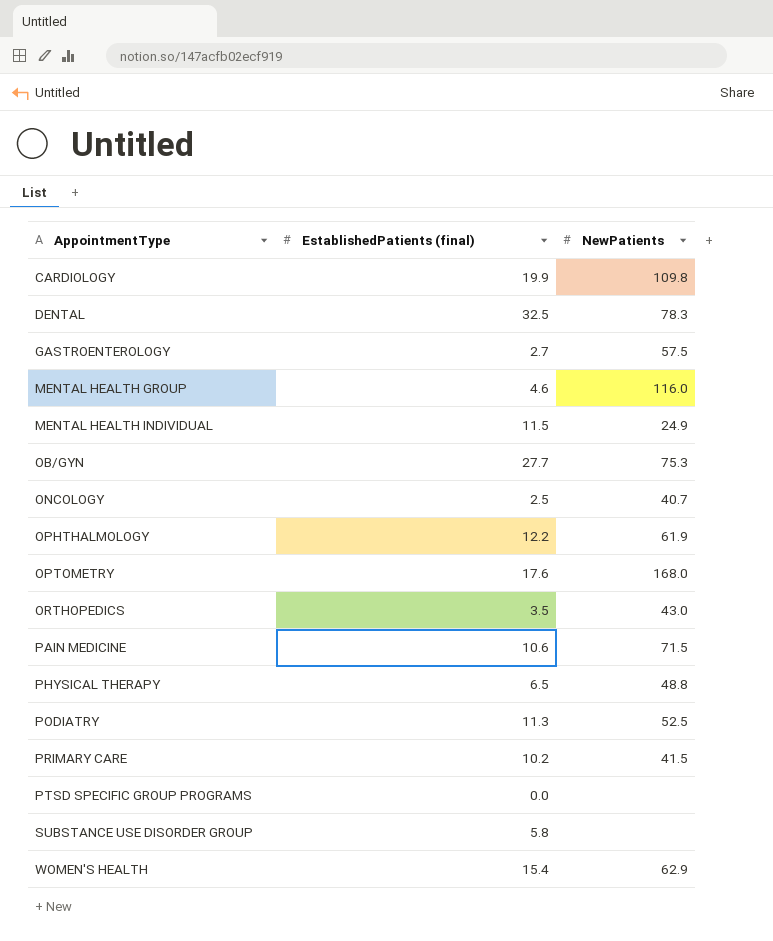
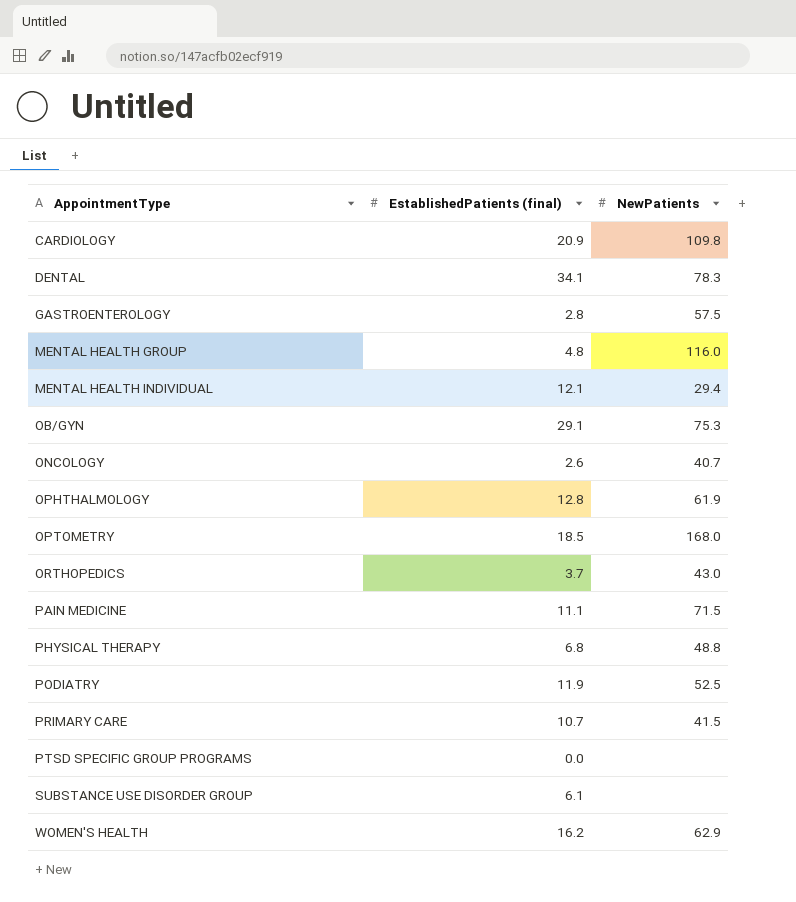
CARDIOLOGY | EstablishedPatients (final): 19.9 -> 20.9
DENTAL | EstablishedPatients (final): 32.5 -> 34.1
GASTROENTEROLOGY | EstablishedPatients (final): 2.7 -> 2.8
MENTAL HEALTH GROUP | EstablishedPatients (final): 4.6 -> 4.8
MENTAL HEALTH INDIVIDUAL | EstablishedPatients (final): 11.5 -> 12.1
MENTAL HEALTH INDIVIDUAL | NewPatients: 24.9 -> 29.4
OB/GYN | EstablishedPatients (final): 27.7 -> 29.1
ONCOLOGY | EstablishedPatients (final): 2.5 -> 2.6
OPHTHALMOLOGY | EstablishedPatients (final): 12.2 -> 12.8
OPTOMETRY | EstablishedPatients (final): 17.6 -> 18.5
ORTHOPEDICS | EstablishedPatients (final): 3.5 -> 3.7
PAIN MEDICINE | EstablishedPatients (final): 10.6 -> 11.1
PHYSICAL THERAPY | EstablishedPatients (final): 6.5 -> 6.8
PODIATRY | EstablishedPatients (final): 11.3 -> 11.9
PRIMARY CARE | EstablishedPatients (final): 10.2 -> 10.7
SUBSTANCE USE DISORDER GROUP | EstablishedPatients (final): 5.8 -> 6.1
WOMEN'S HEALTH | EstablishedPatients (final): 15.4 -> 16.2

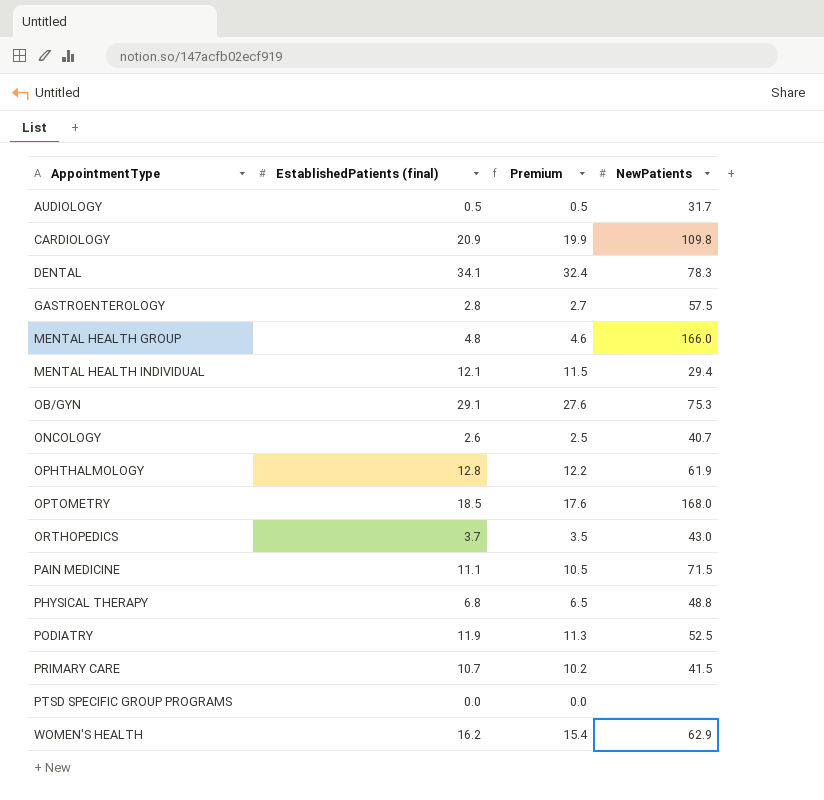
column Premium | formula: none -> [EstablishedPatients (final)] * 0.95
row SUBSTANCE USE DISORDER GROUP: 6.1 | none -> none
row AUDIOLOGY: none -> 0.5 | 0.5 | 31.7
MENTAL HEALTH GROUP | NewPatients: 116.0 -> 166.0

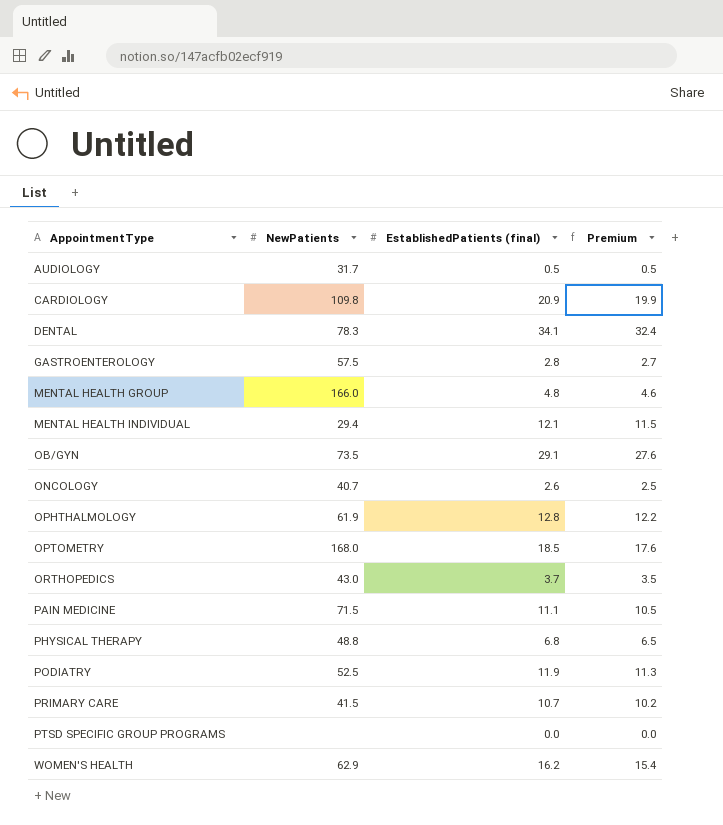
column NewPatients | position: 4 -> 2
OB/GYN | NewPatients: 75.3 -> 73.5

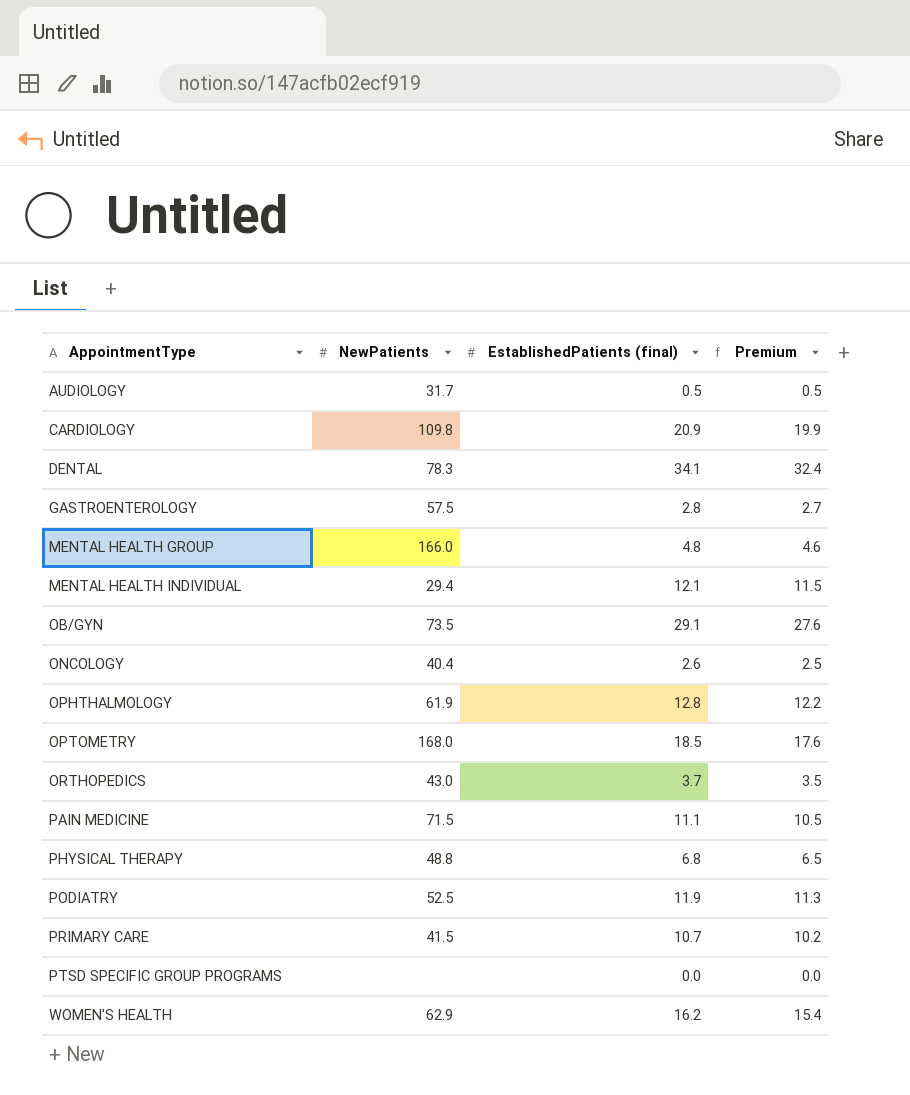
ONCOLOGY | NewPatients: 40.7 -> 40.4

